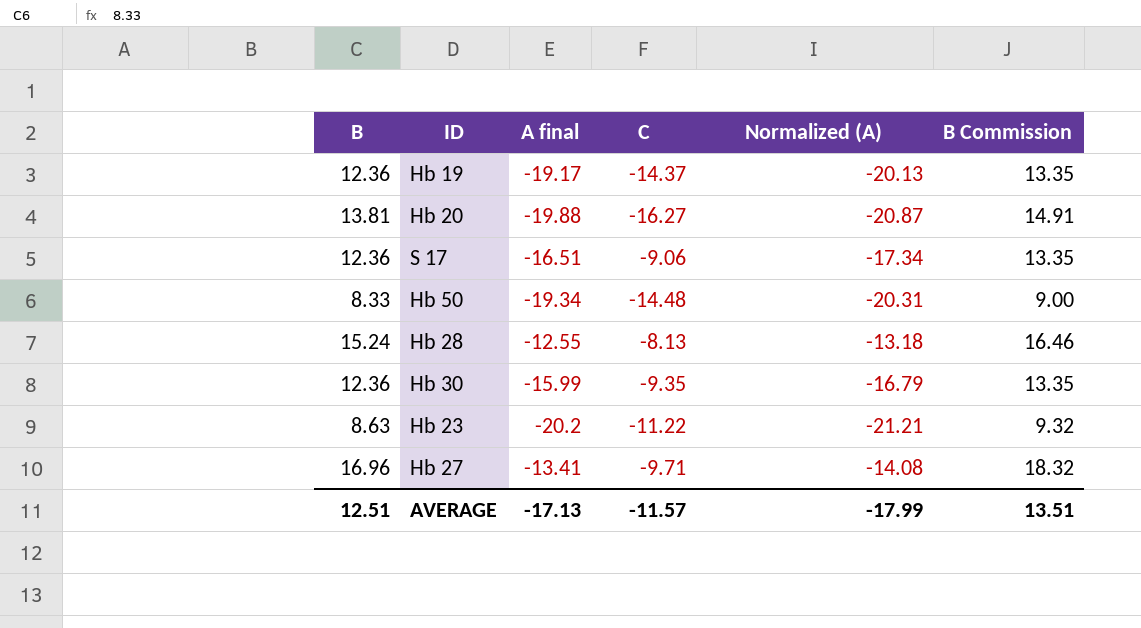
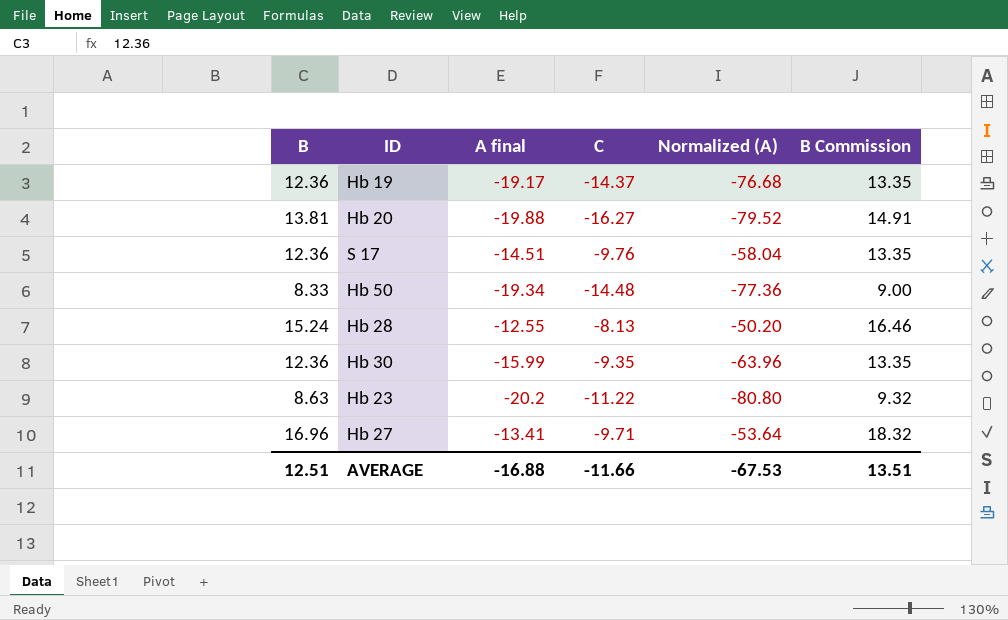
column Normalized (A) | formula: [A final] * 1.05 -> [A final] * 4
S 17 | A final: -16.51 -> -14.51
S 17 | C: -9.06 -> -9.76
AVERAGE | A final: -17.13 -> -16.88
AVERAGE | C: -11.57 -> -11.66
AVERAGE | Normalized (A): -17.99 -> -67.53

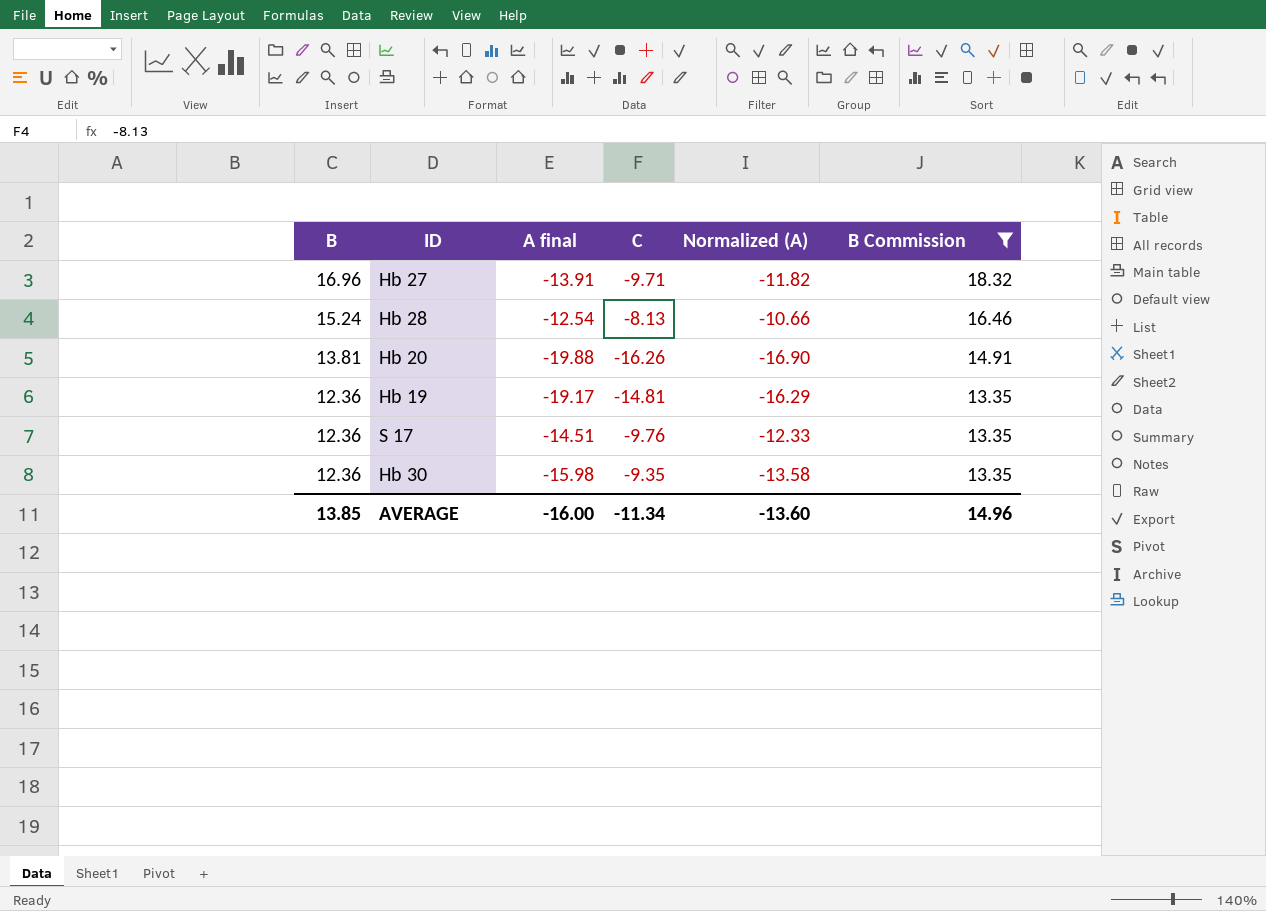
filter: none -> B Commission >= 13.35
row order: none -> B descending
column Normalized (A) | formula: [A final] * 4 -> [A final] * 0.85
Hb 27 | A final: -13.41 -> -13.91
Hb 28 | A final: -12.55 -> -12.54
Hb 20 | C: -16.27 -> -16.26
Hb 19 | C: -14.37 -> -14.81
Hb 30 | A final: -15.99 -> -15.98
AVERAGE | B: 12.51 -> 13.85
AVERAGE | A final: -16.88 -> -16.00
AVERAGE | C: -11.66 -> -11.34
AVERAGE | Normalized (A): -67.53 -> -13.60
AVERAGE | B Commission: 13.51 -> 14.96

